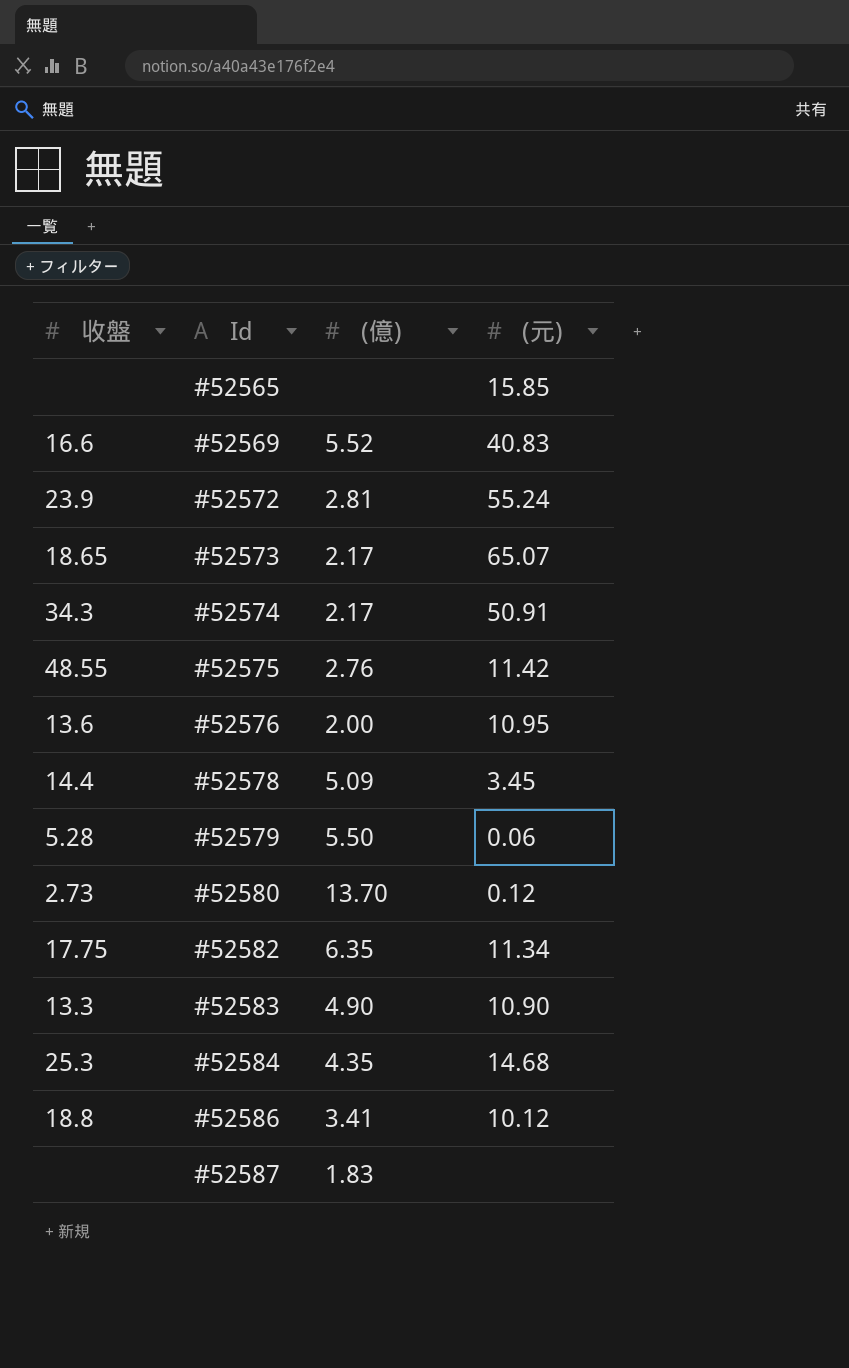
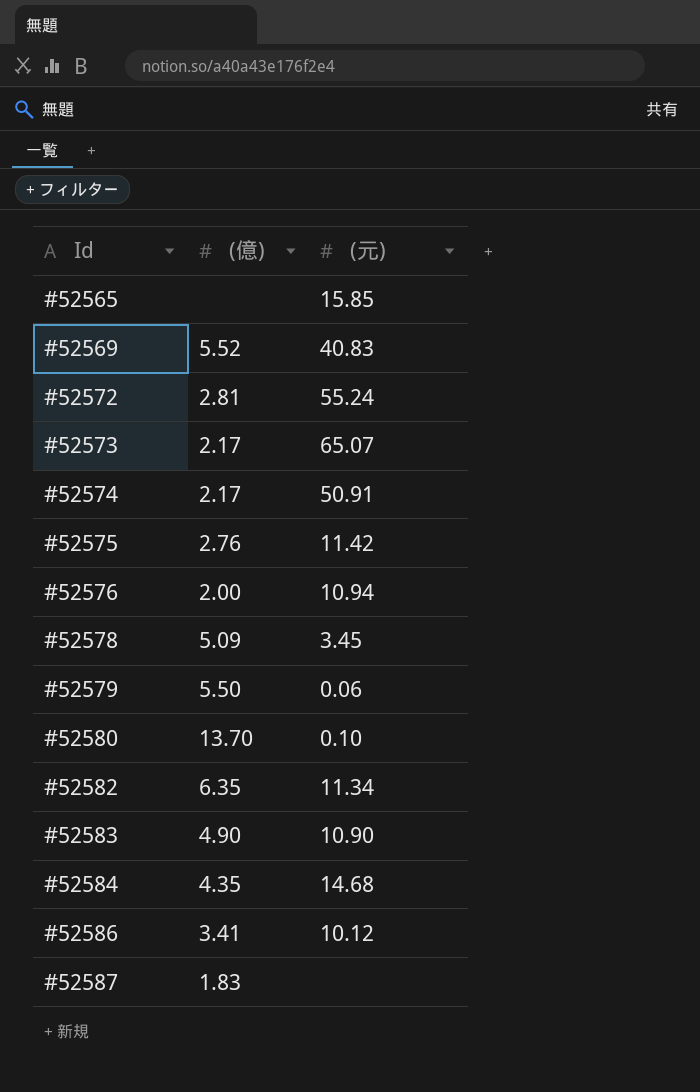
column 收盤 | position: 1 -> none
#52576 | (元): 10.95 -> 10.94
#52580 | (元): 0.12 -> 0.10

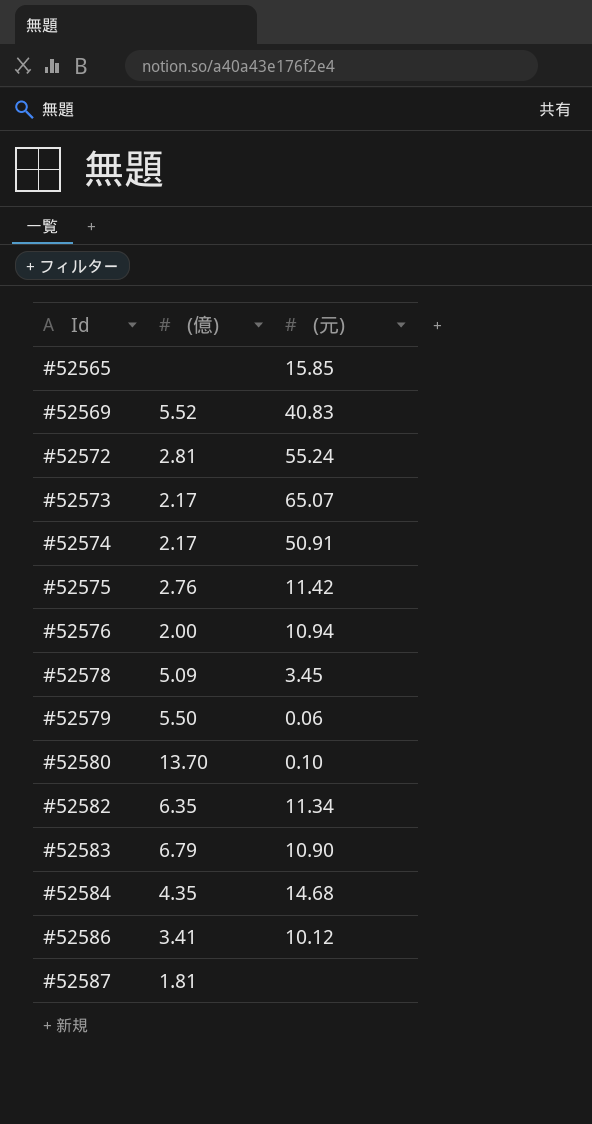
#52583 | (億): 4.90 -> 6.79
#52587 | (億): 1.83 -> 1.81

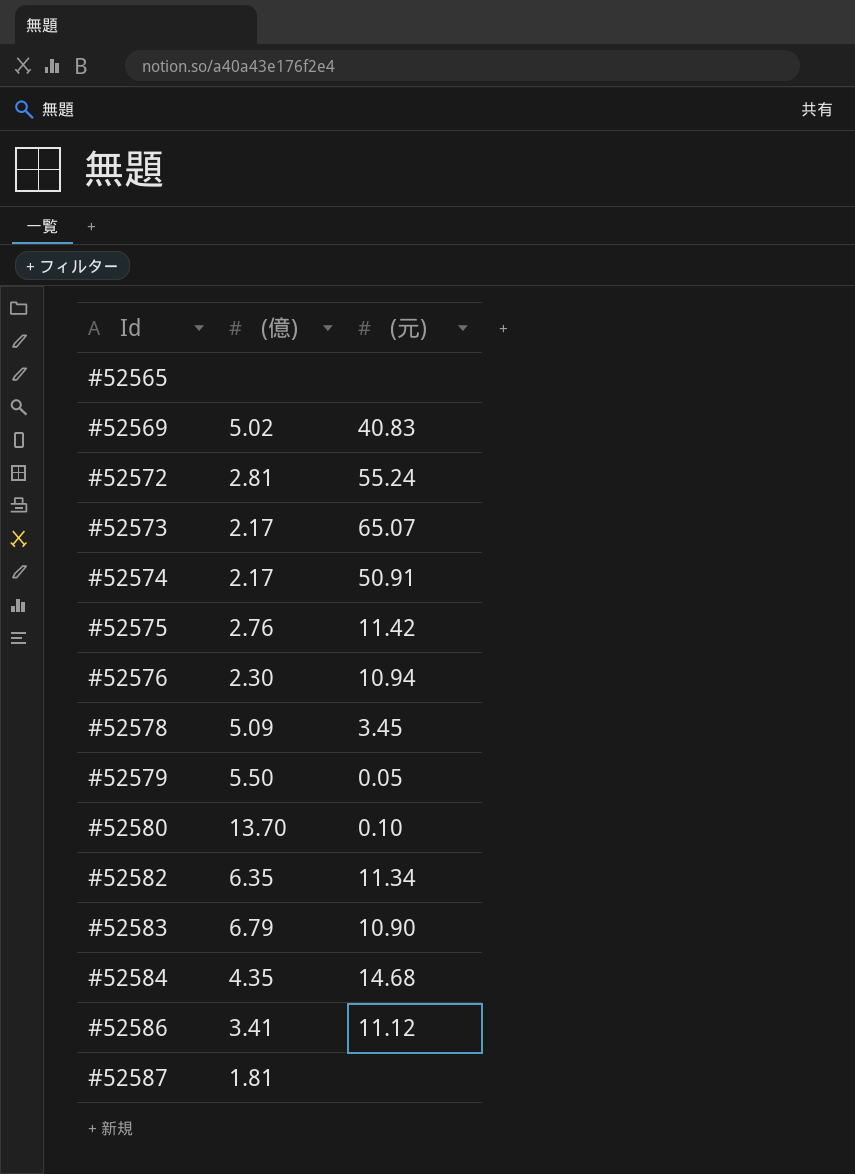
#52565 | (元): 15.85 -> none
#52569 | (億): 5.52 -> 5.02
#52576 | (億): 2.00 -> 2.30
#52579 | (元): 0.06 -> 0.05
#52586 | (元): 10.12 -> 11.12

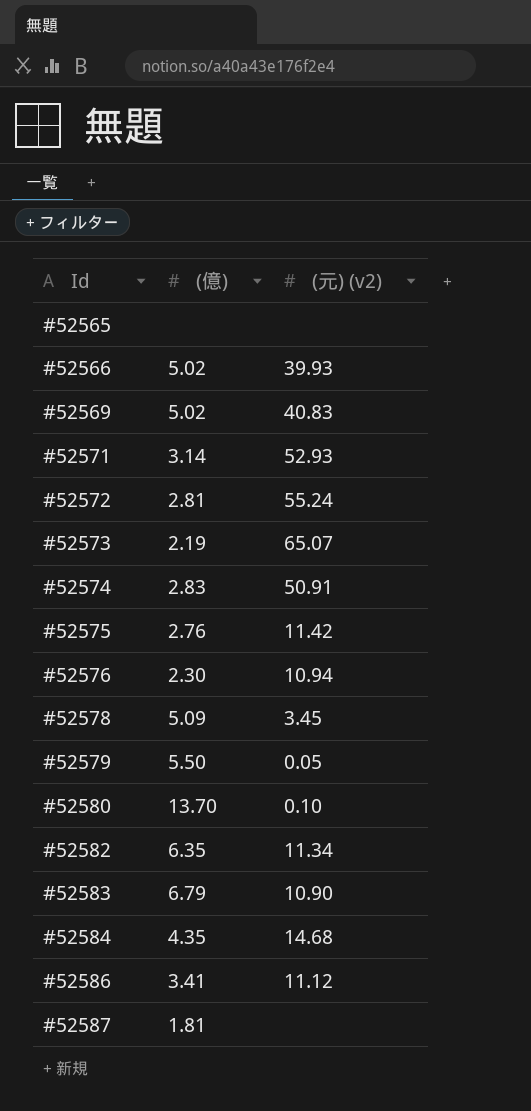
column name: (元) -> (元) (v2)
row #52566: none -> 5.02 | 39.93
row #52571: none -> 3.14 | 52.93
#52573 | (億): 2.17 -> 2.19
#52574 | (億): 2.17 -> 2.83

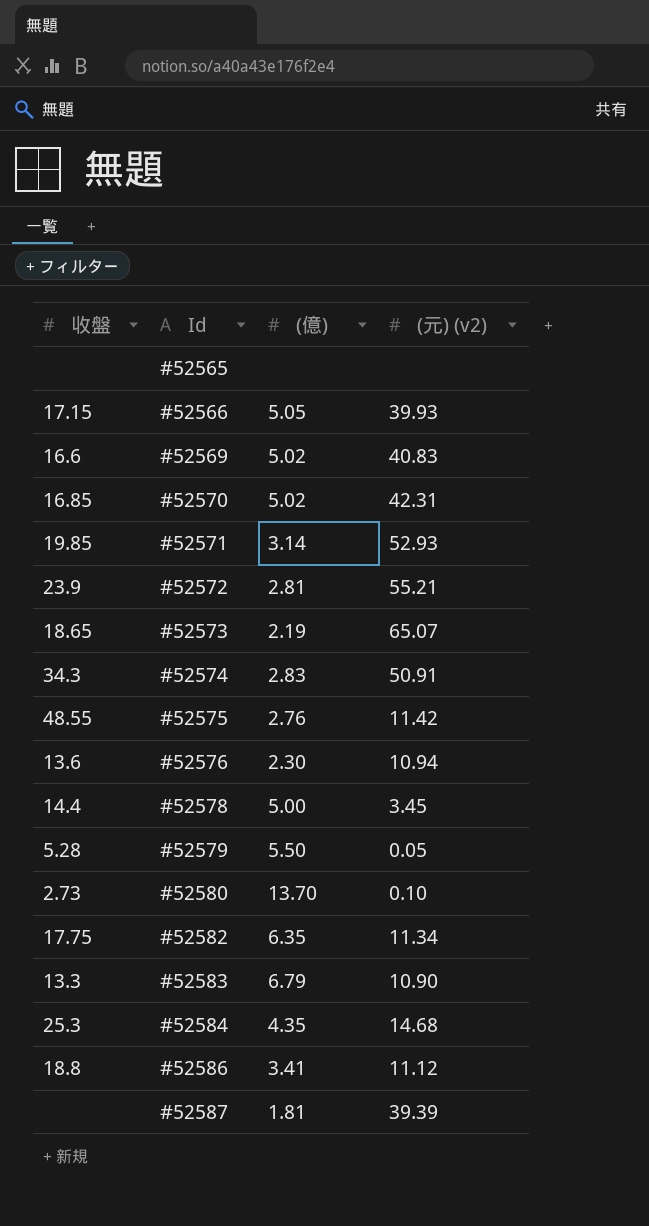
column 收盤 | position: none -> 1
#52566 | (億): 5.02 -> 5.05
row #52570: none -> 16.85 | 5.02 | 42.31
#52572 | (元) (v2): 55.24 -> 55.21
#52578 | (億): 5.09 -> 5.00
#52587 | (元) (v2): none -> 39.39

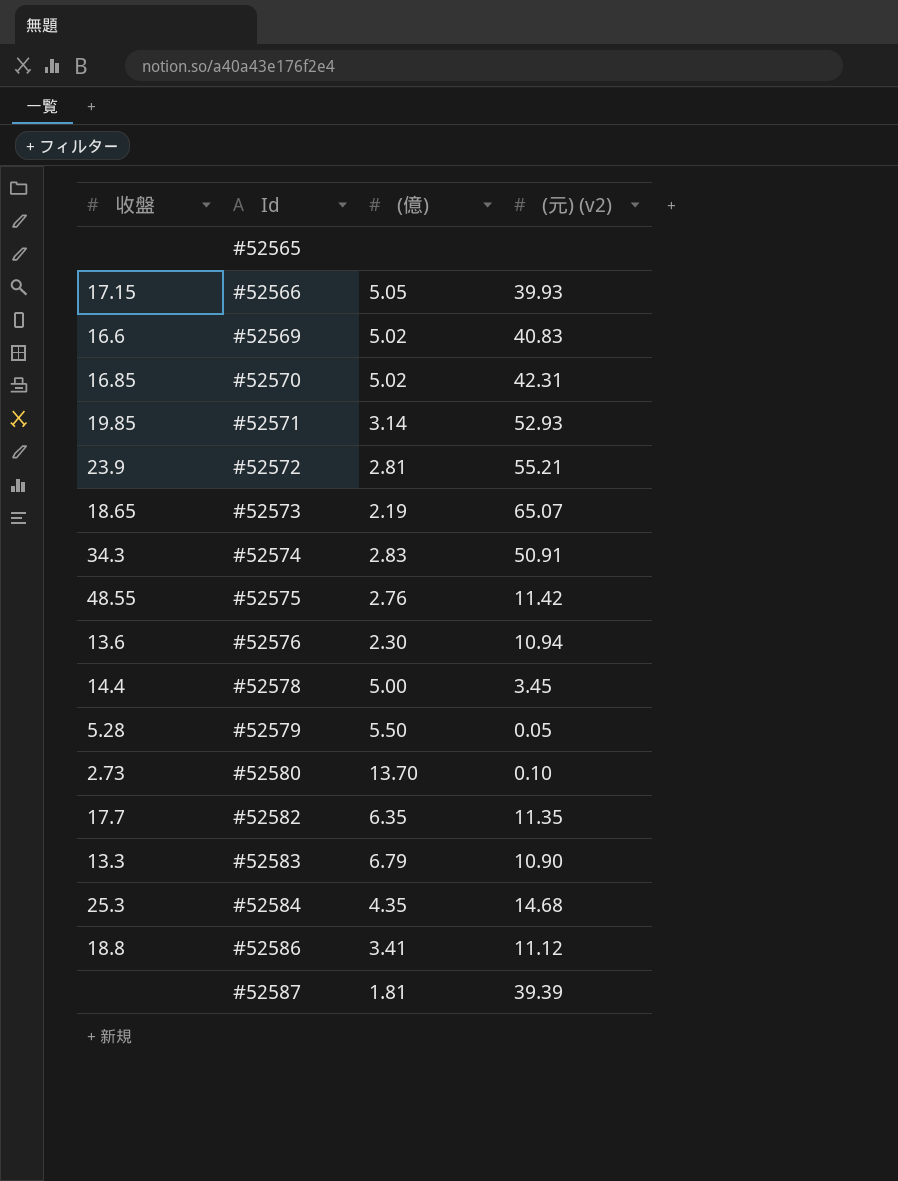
#52582 | 收盤: 17.75 -> 17.7
#52582 | (元) (v2): 11.34 -> 11.35

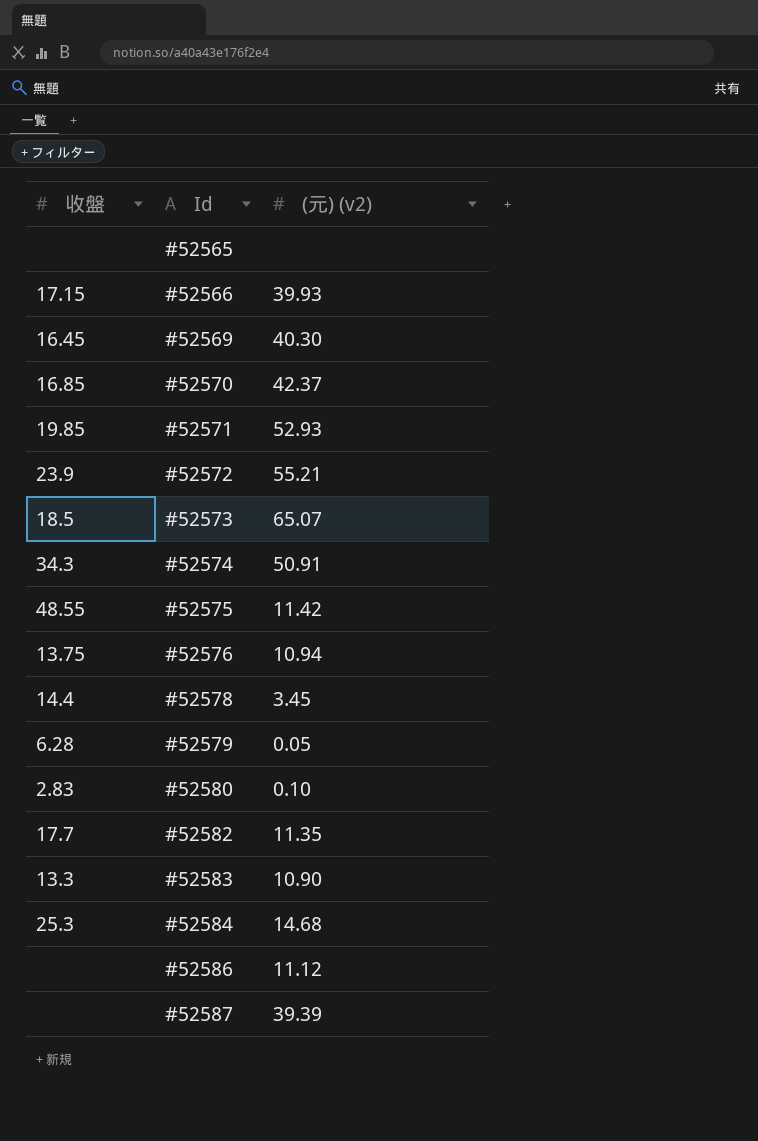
column (億) | position: 3 -> none
#52569 | 收盤: 16.6 -> 16.45
#52569 | (元) (v2): 40.83 -> 40.30
#52570 | (元) (v2): 42.31 -> 42.37
#52573 | 收盤: 18.65 -> 18.5
#52576 | 收盤: 13.6 -> 13.75
#52579 | 收盤: 5.28 -> 6.28
#52580 | 收盤: 2.73 -> 2.83
#52586 | 收盤: 18.8 -> none

